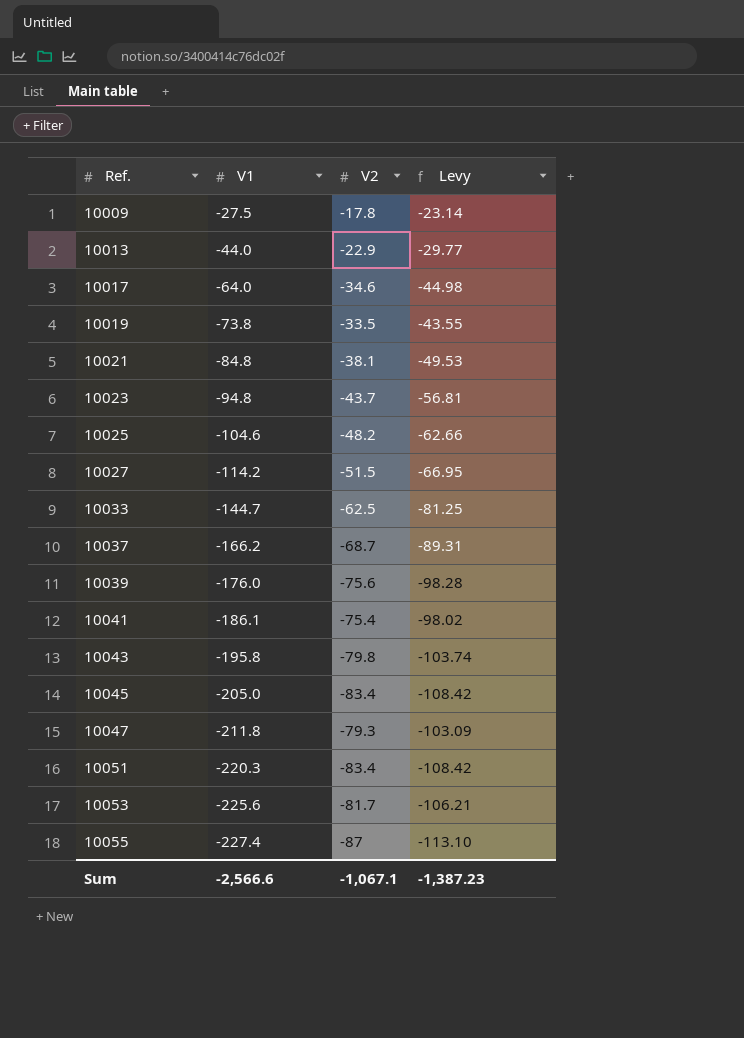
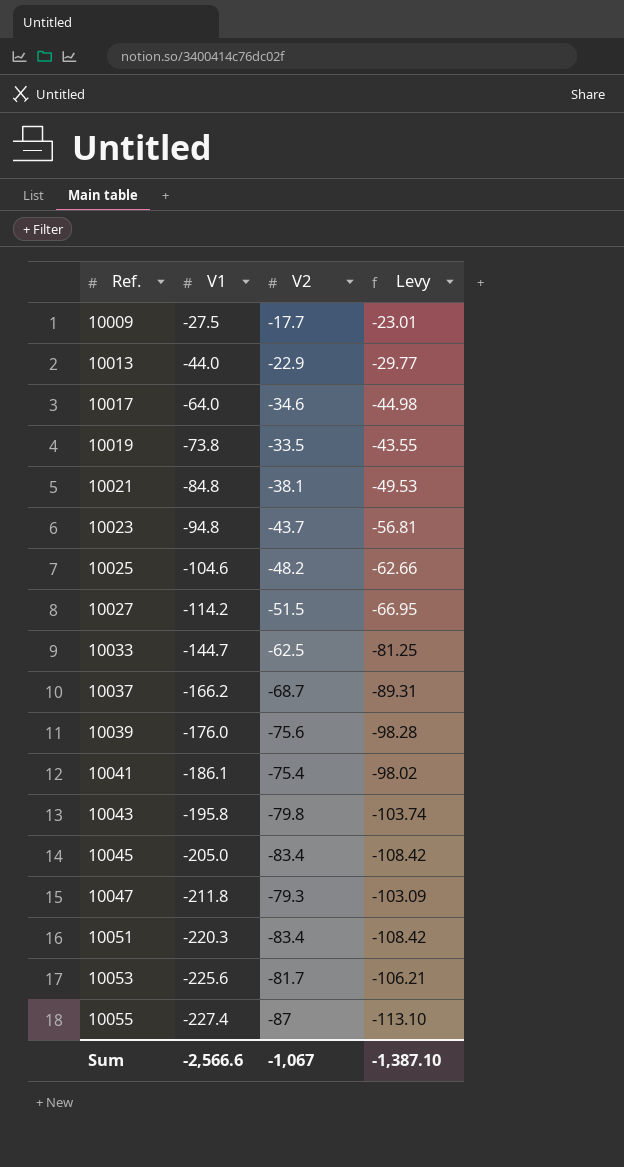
10009 | V2: -17.8 -> -17.7
10009 | Levy: -23.14 -> -23.01
Sum | V2: -1,067.1 -> -1,067
Sum | Levy: -1,387.23 -> -1,387.10

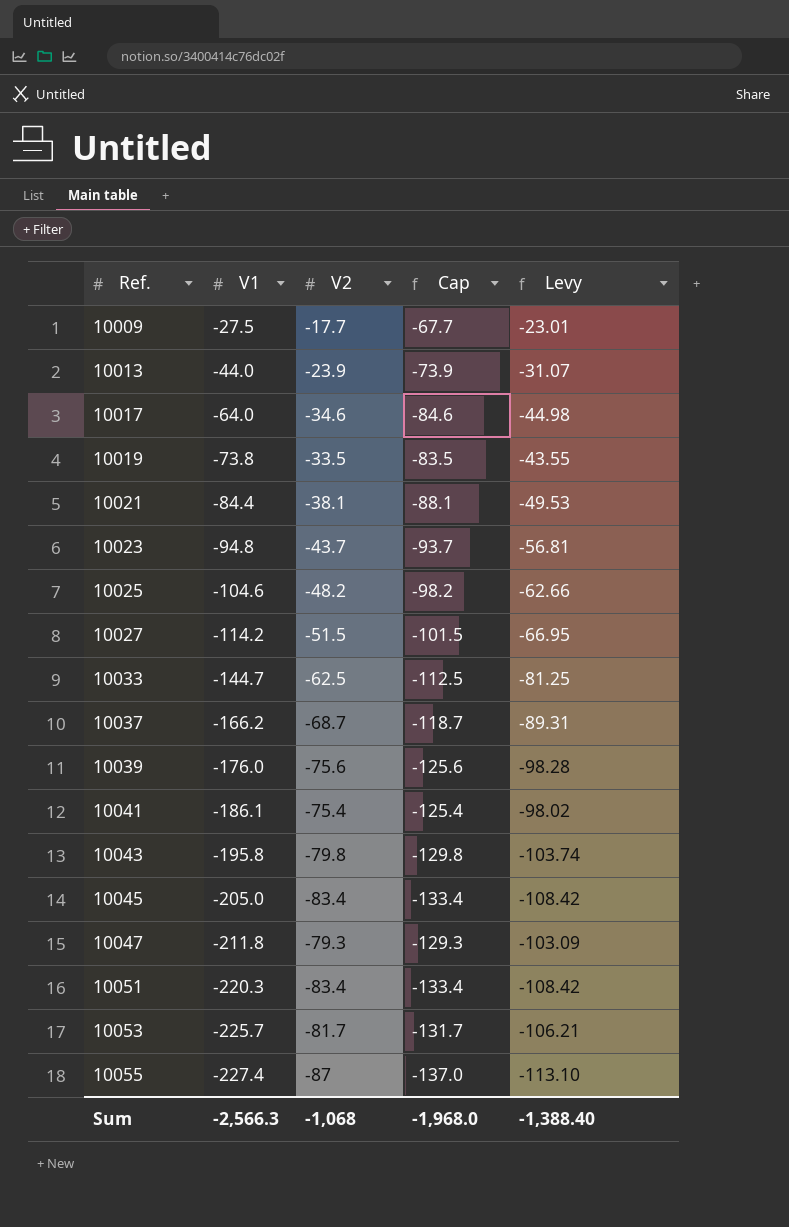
column Cap | formula: none -> [V2] - 50
10013 | V2: -22.9 -> -23.9
10013 | Levy: -29.77 -> -31.07
10021 | V1: -84.8 -> -84.4
10053 | V1: -225.6 -> -225.7
Sum | V1: -2,566.6 -> -2,566.3
Sum | V2: -1,067 -> -1,068
Sum | Levy: -1,387.10 -> -1,388.40

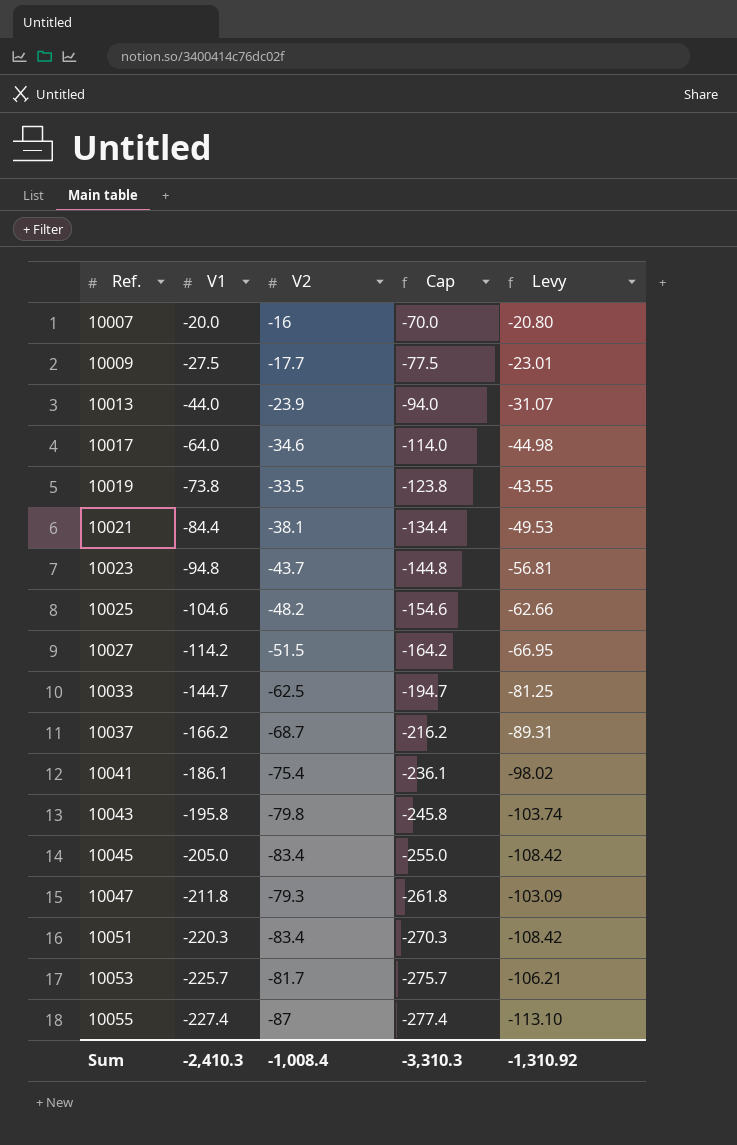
column Cap | formula: [V2] - 50 -> [V1] - 50
row 10039: -176.0 | -75.6 | -125.6 | -98.28 -> none
row 10007: none -> -20.0 | -16 | -70.0 | -20.80
Sum | V1: -2,566.3 -> -2,410.3
Sum | V2: -1,068 -> -1,008.4
Sum | Cap: -1,968.0 -> -3,310.3
Sum | Levy: -1,388.40 -> -1,310.92

